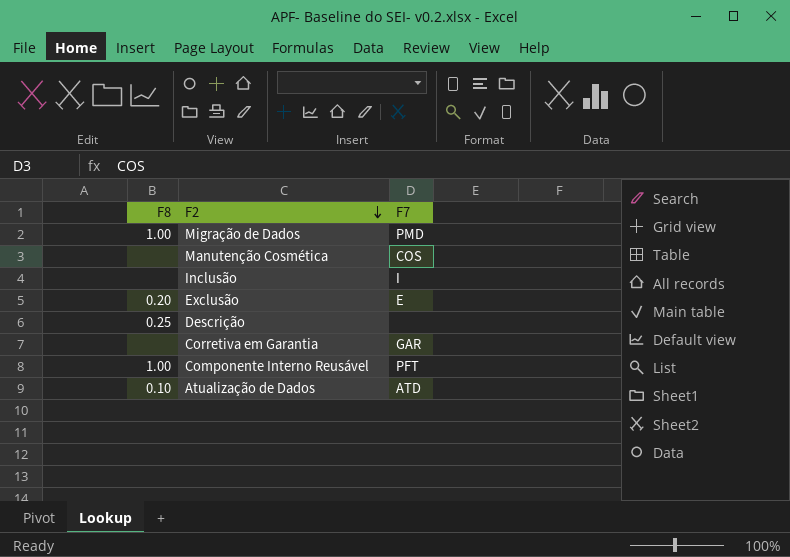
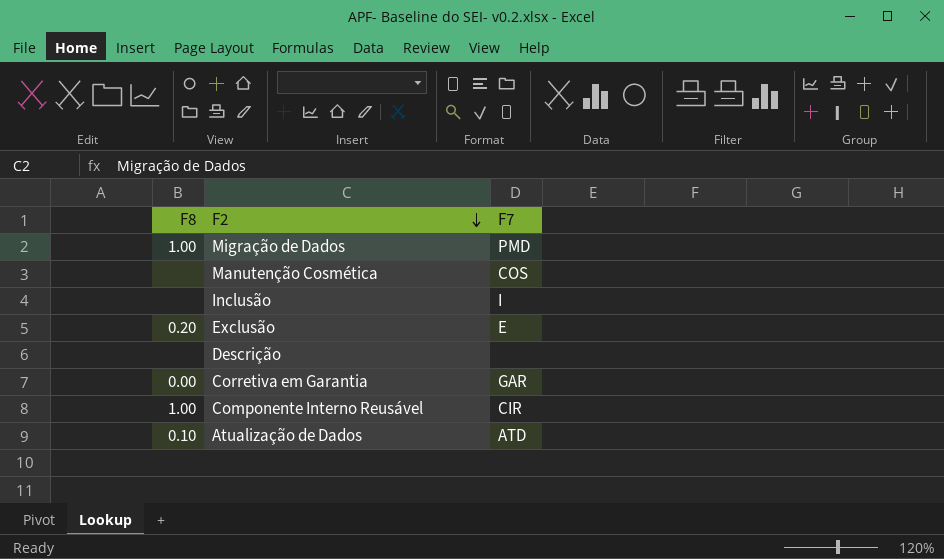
Descrição | F8: 0.25 -> none
Corretiva em Garantia | F8: none -> 0.00
Componente Interno Reusável | F7: PFT -> CIR

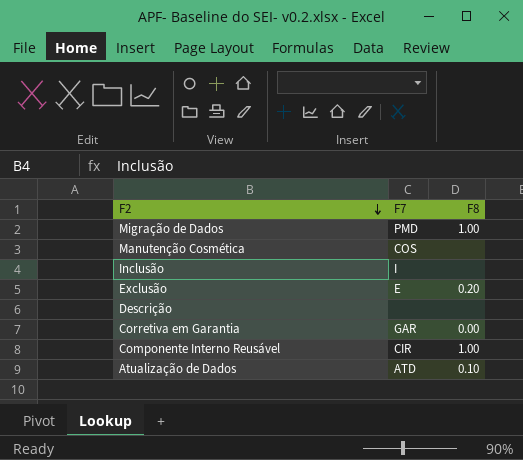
column F8 | position: 1 -> 3

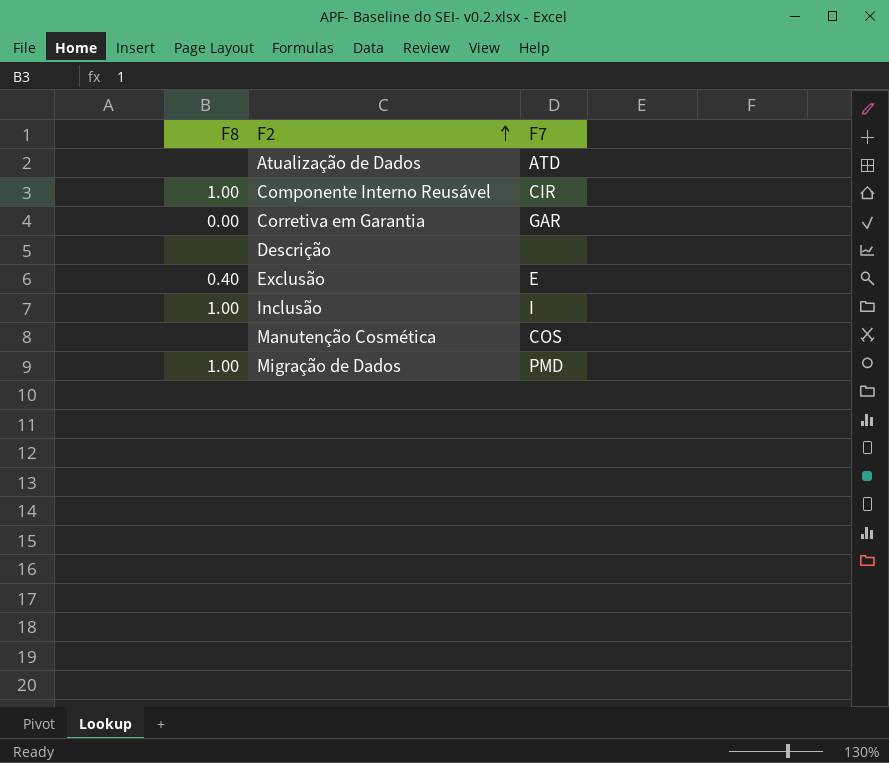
row order: F2 descending -> F2 ascending
column F8 | position: 3 -> 1
Atualização de Dados | F8: 0.10 -> none
Exclusão | F8: 0.20 -> 0.40
Inclusão | F8: none -> 1.00

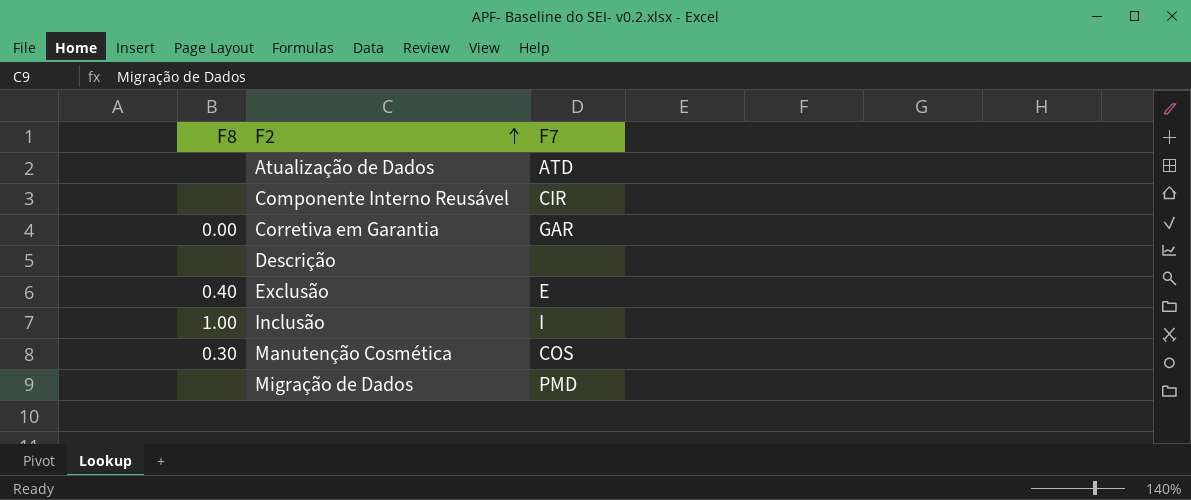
Componente Interno Reusável | F8: 1.00 -> none
Manutenção Cosmética | F8: none -> 0.30
Migração de Dados | F8: 1.00 -> none

